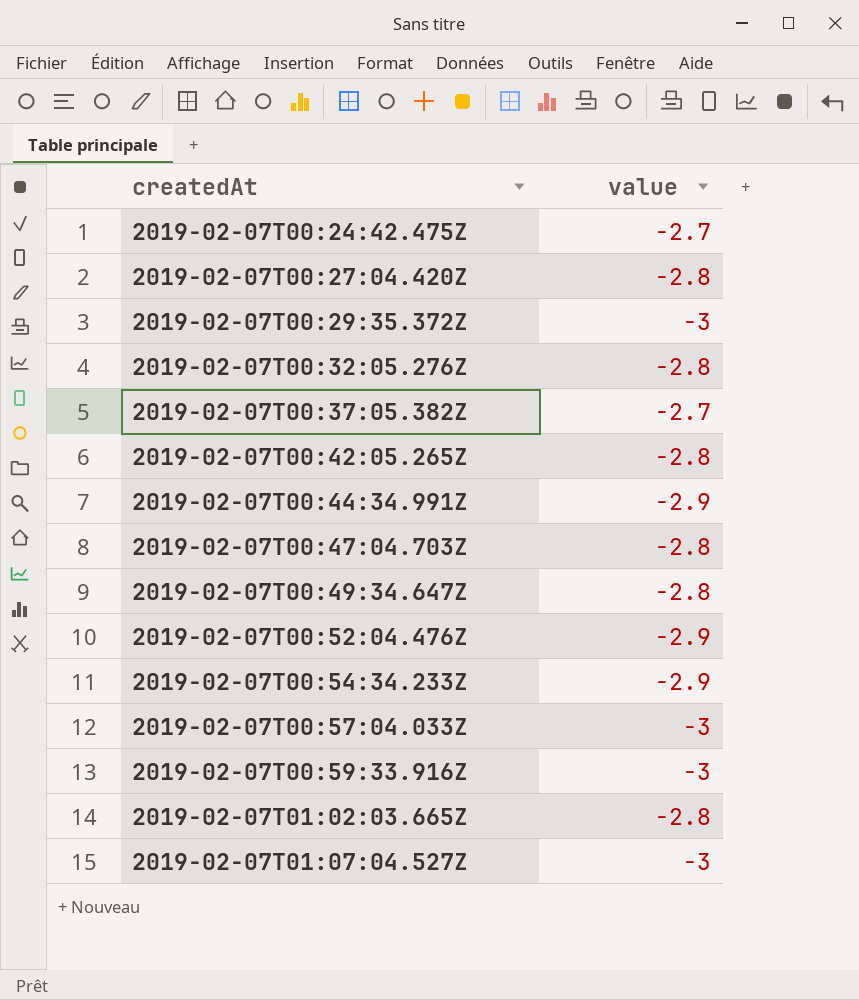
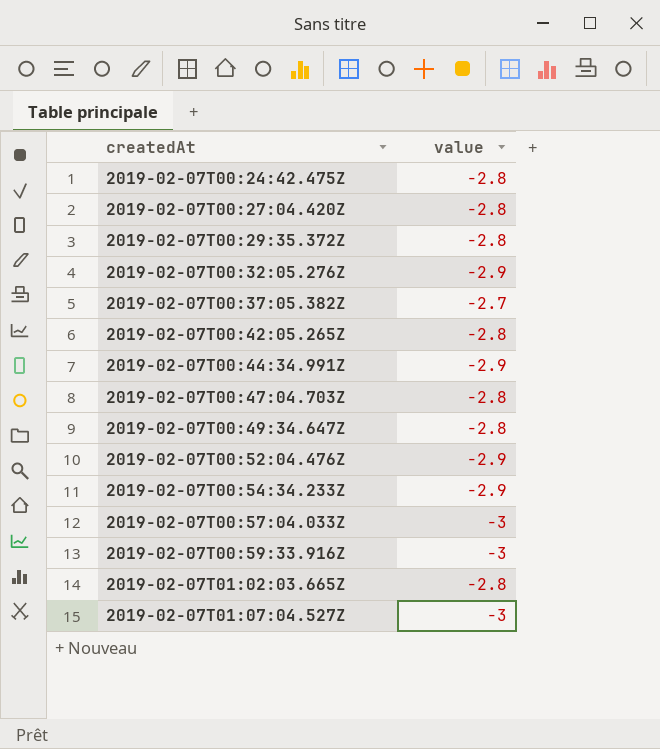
2019-02-07T00:24:42.475Z | value: -2.7 -> -2.8
2019-02-07T00:29:35.372Z | value: -3 -> -2.8
2019-02-07T00:32:05.276Z | value: -2.8 -> -2.9

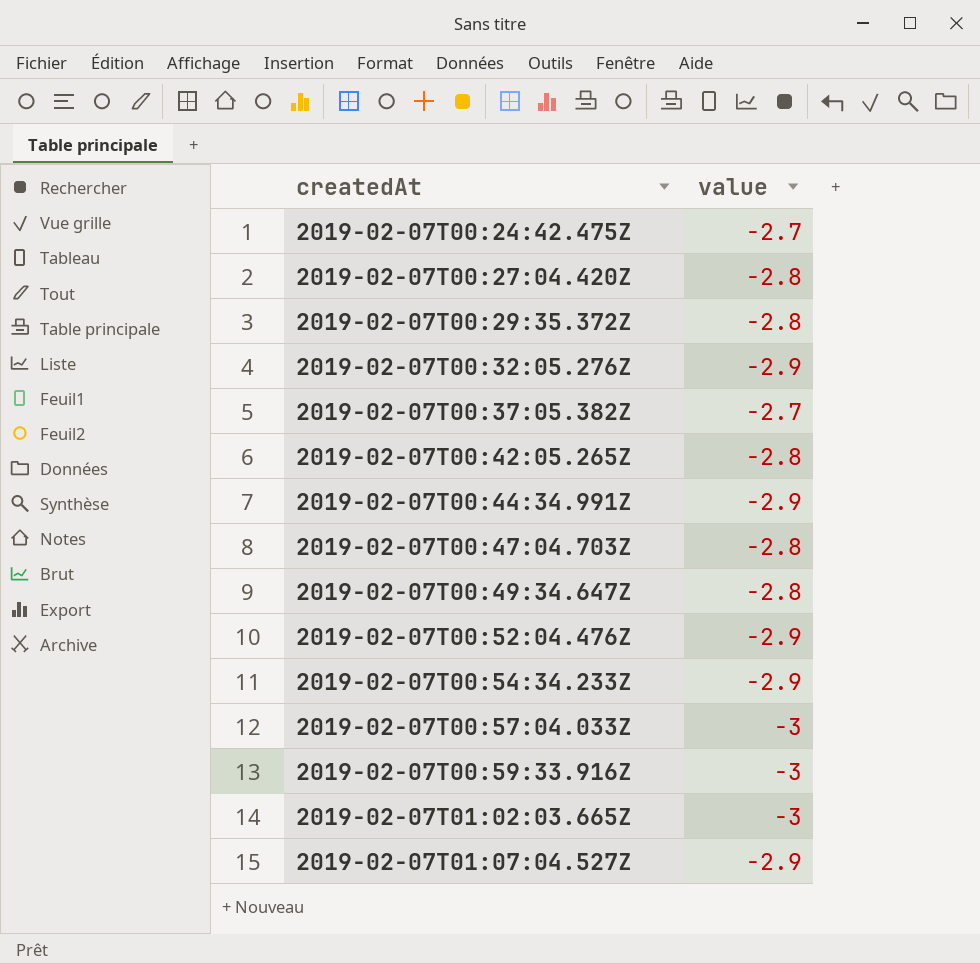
2019-02-07T00:24:42.475Z | value: -2.8 -> -2.7
2019-02-07T01:02:03.665Z | value: -2.8 -> -3
2019-02-07T01:07:04.527Z | value: -3 -> -2.9

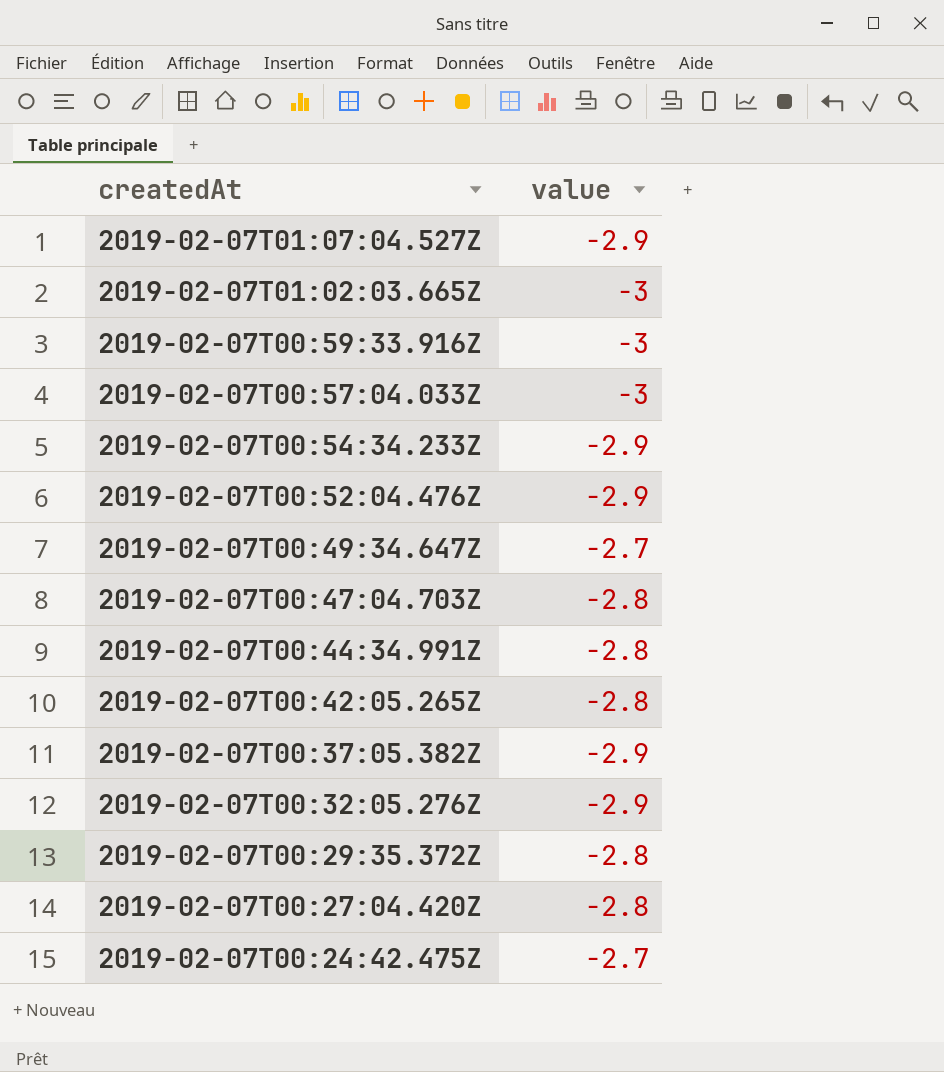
row order: createdAt ascending -> createdAt descending
2019-02-07T00:49:34.647Z | value: -2.8 -> -2.7
2019-02-07T00:44:34.991Z | value: -2.9 -> -2.8
2019-02-07T00:37:05.382Z | value: -2.7 -> -2.9

